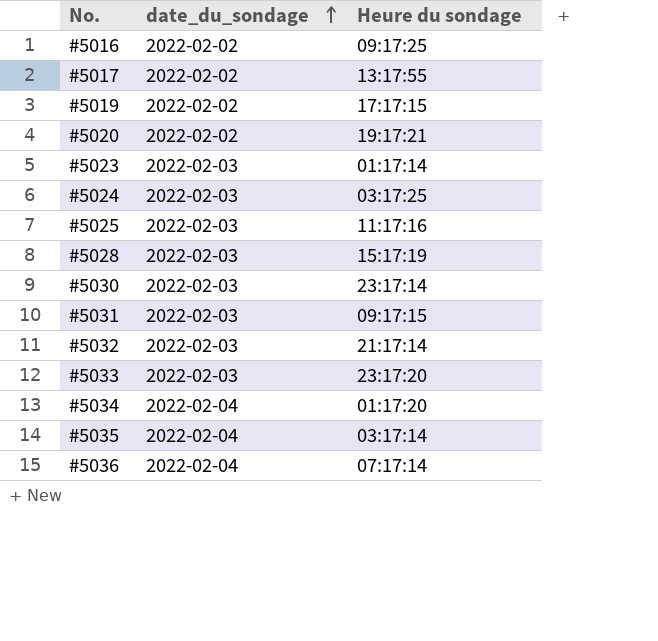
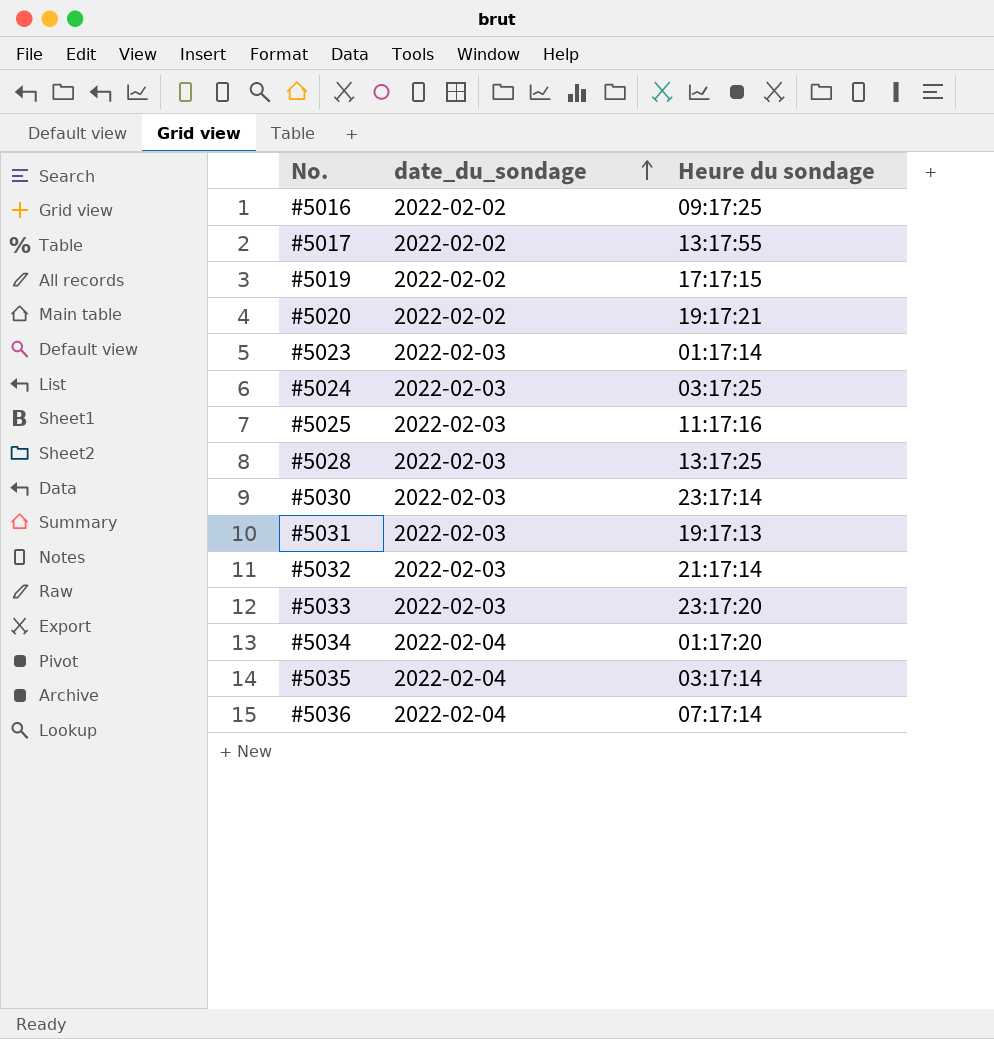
#5028 | Heure du sondage: 15:17:19 -> 13:17:25
#5031 | Heure du sondage: 09:17:15 -> 19:17:13

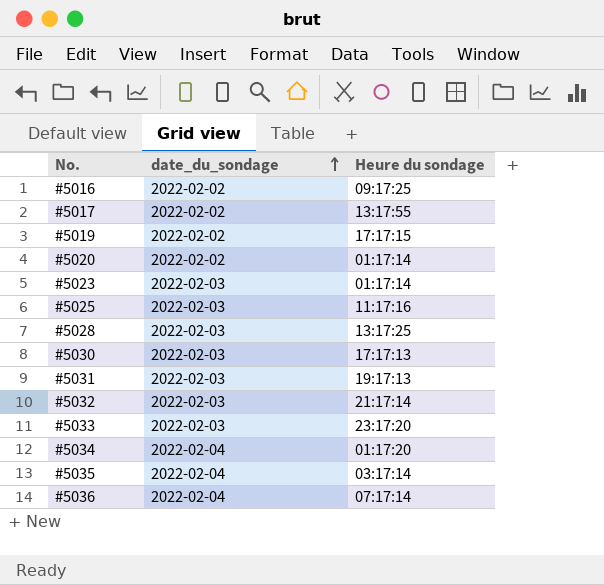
row #5024: 2022-02-03 | 03:17:25 -> none
#5020 | Heure du sondage: 19:17:21 -> 01:17:14
#5030 | Heure du sondage: 23:17:14 -> 17:17:13

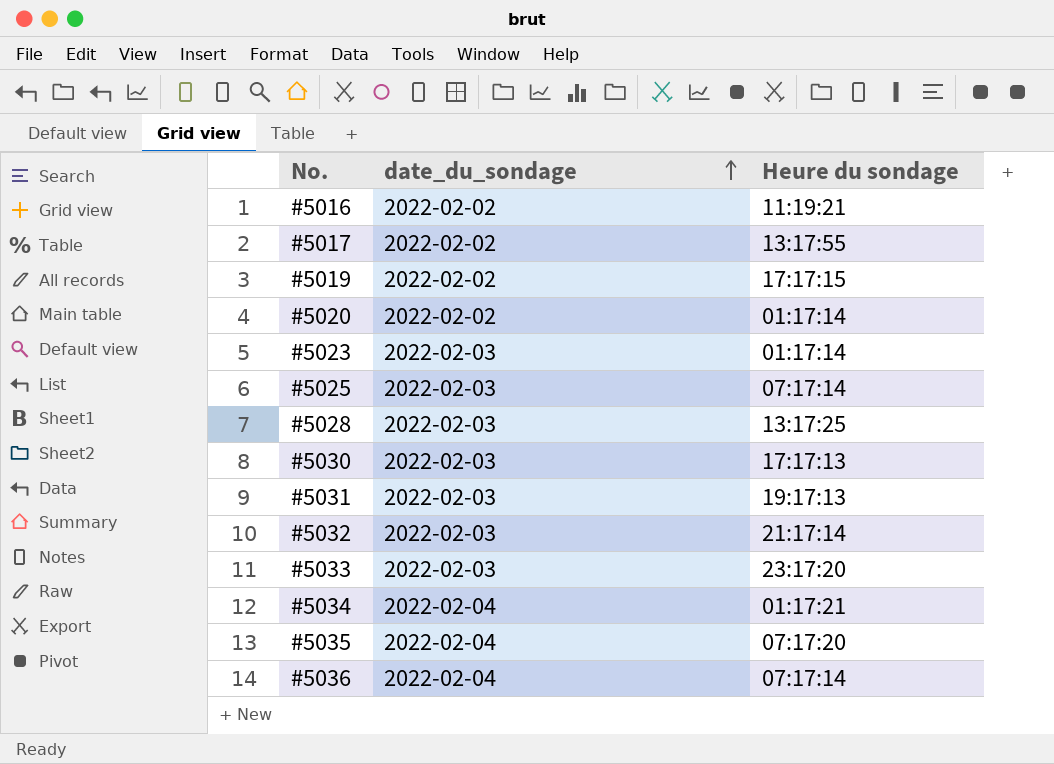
#5016 | Heure du sondage: 09:17:25 -> 11:19:21
#5025 | Heure du sondage: 11:17:16 -> 07:17:14
#5034 | Heure du sondage: 01:17:20 -> 01:17:21
#5035 | Heure du sondage: 03:17:14 -> 07:17:20

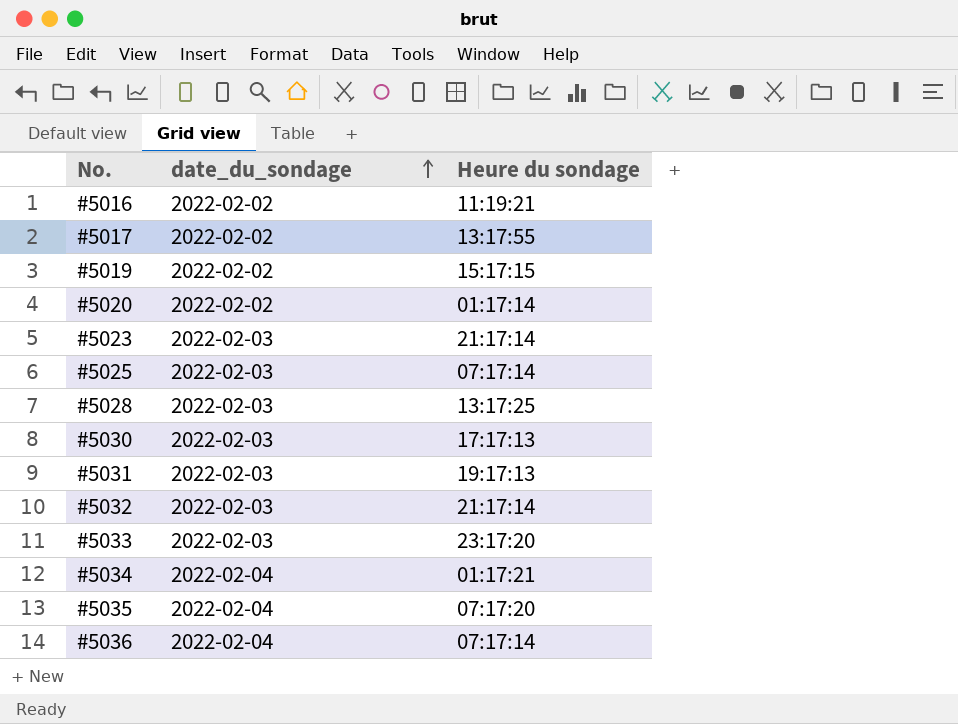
#5019 | Heure du sondage: 17:17:15 -> 15:17:15
#5023 | Heure du sondage: 01:17:14 -> 21:17:14

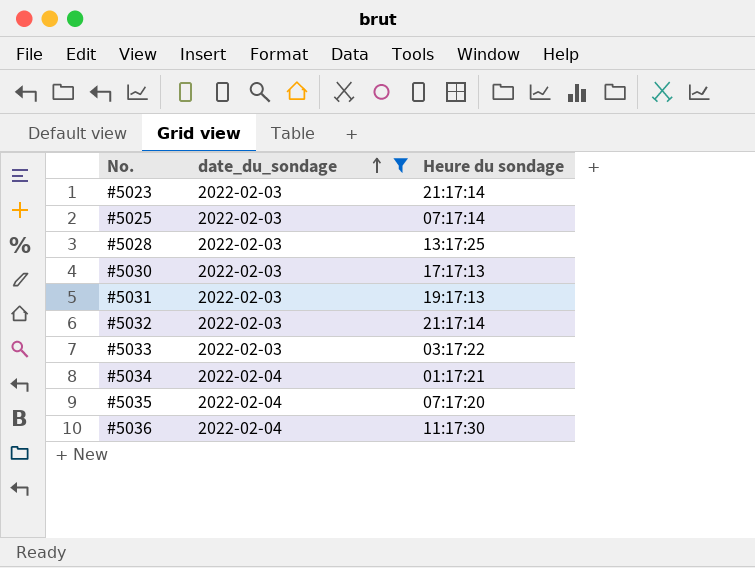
filter: none -> date_du_sondage != 2022-02-02
#5033 | Heure du sondage: 23:17:20 -> 03:17:22
#5036 | Heure du sondage: 07:17:14 -> 11:17:30

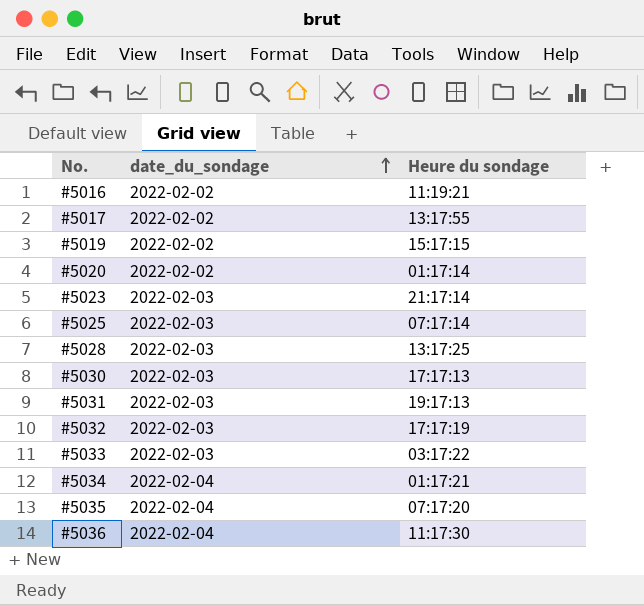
filter: date_du_sondage != 2022-02-02 -> none
#5032 | Heure du sondage: 21:17:14 -> 17:17:19

